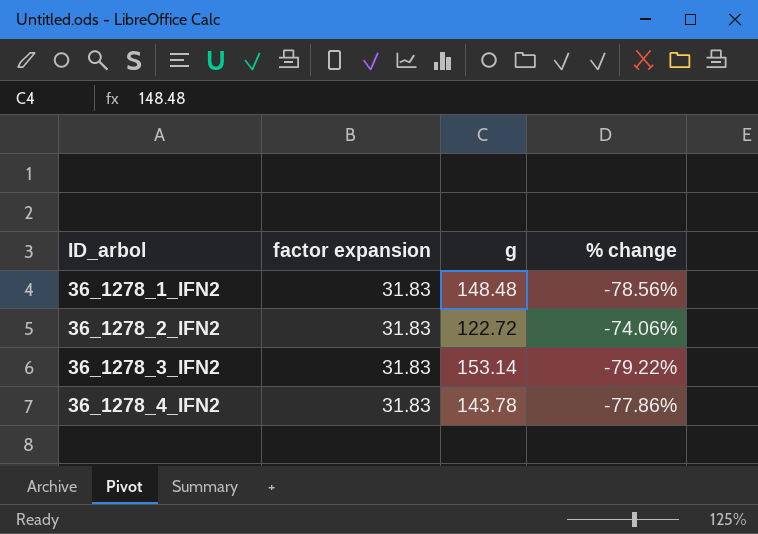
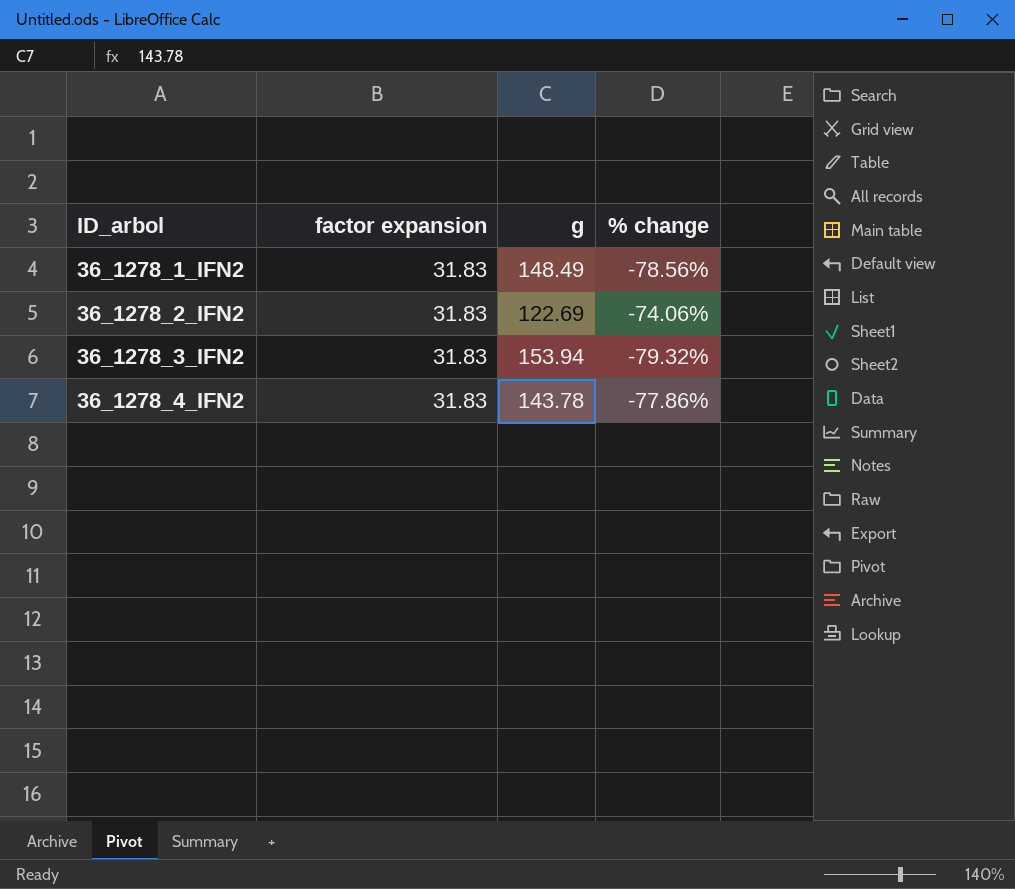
36_1278_1_IFN2 | g: 148.48 -> 148.49
36_1278_2_IFN2 | g: 122.72 -> 122.69
36_1278_3_IFN2 | g: 153.14 -> 153.94
36_1278_3_IFN2 | % change: -79.22% -> -79.32%

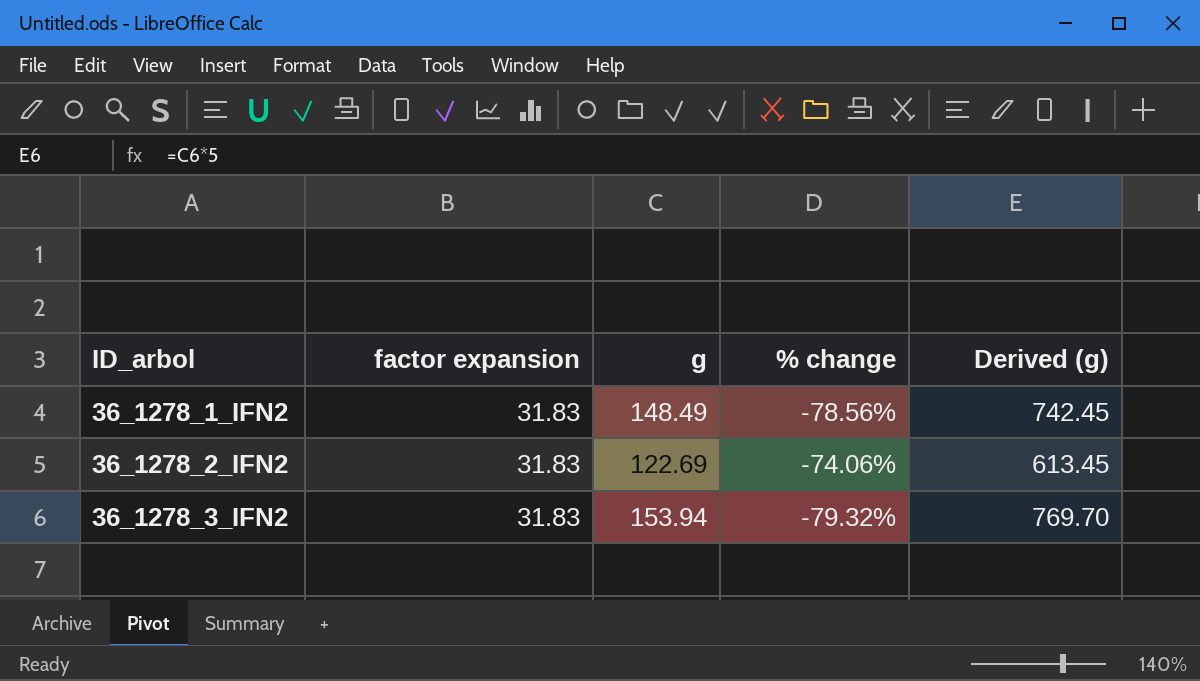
column Derived (g) | formula: none -> [g] * 5
row 36_1278_4_IFN2: 31.83 | 143.78 | -77.86% -> none

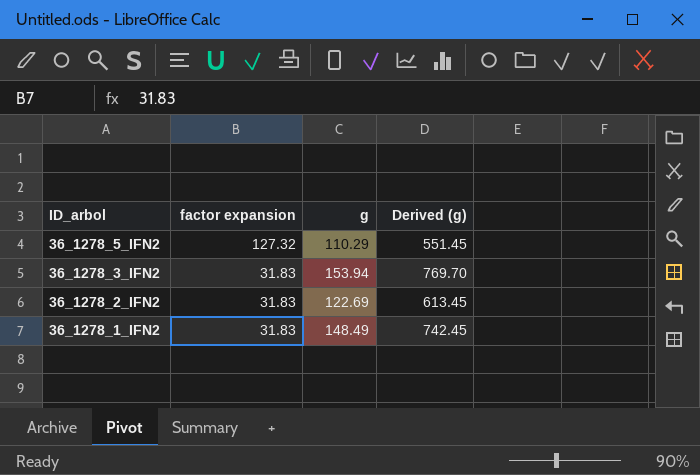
row order: ID_arbol ascending -> ID_arbol descending
column % change | formula: ([factor expansion] - [g]) / [g] -> none
row 36_1278_5_IFN2: none -> 127.32 | 110.29 | 551.45

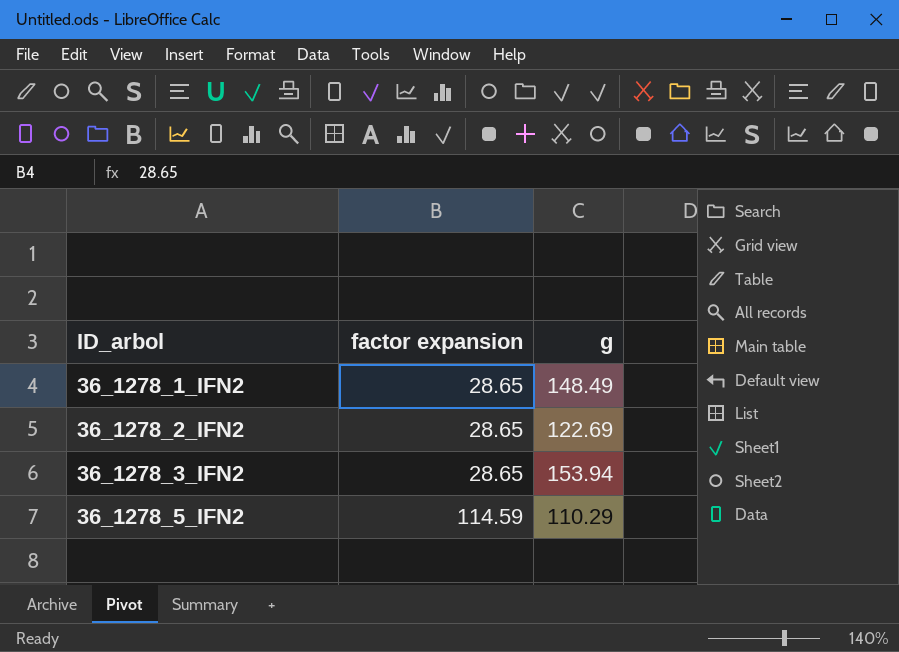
row order: ID_arbol descending -> ID_arbol ascending
column Derived (g) | formula: [g] * 5 -> none
36_1278_1_IFN2 | factor expansion: 31.83 -> 28.65
36_1278_2_IFN2 | factor expansion: 31.83 -> 28.65
36_1278_3_IFN2 | factor expansion: 31.83 -> 28.65
36_1278_5_IFN2 | factor expansion: 127.32 -> 114.59

